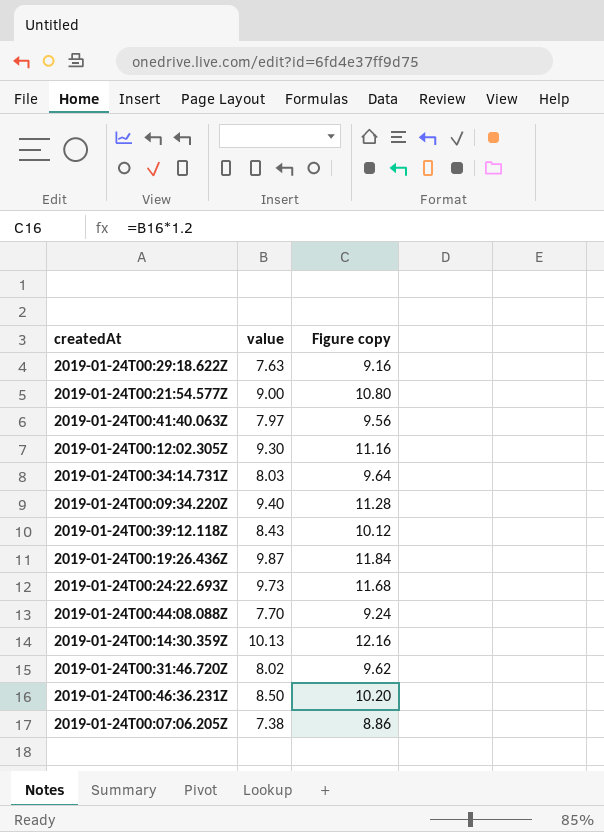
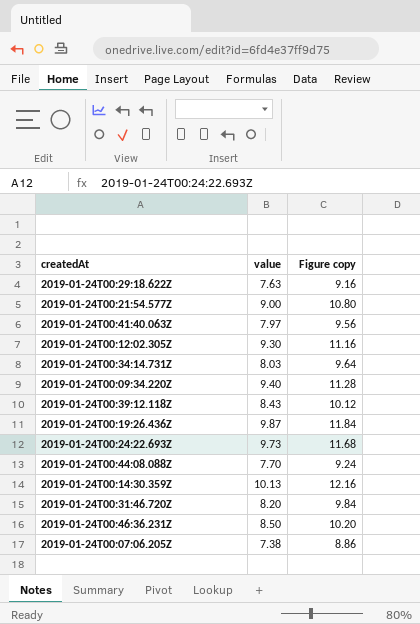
2019-01-24T00:31:46.720Z | value: 8.02 -> 8.20
2019-01-24T00:31:46.720Z | Figure copy: 9.62 -> 9.84

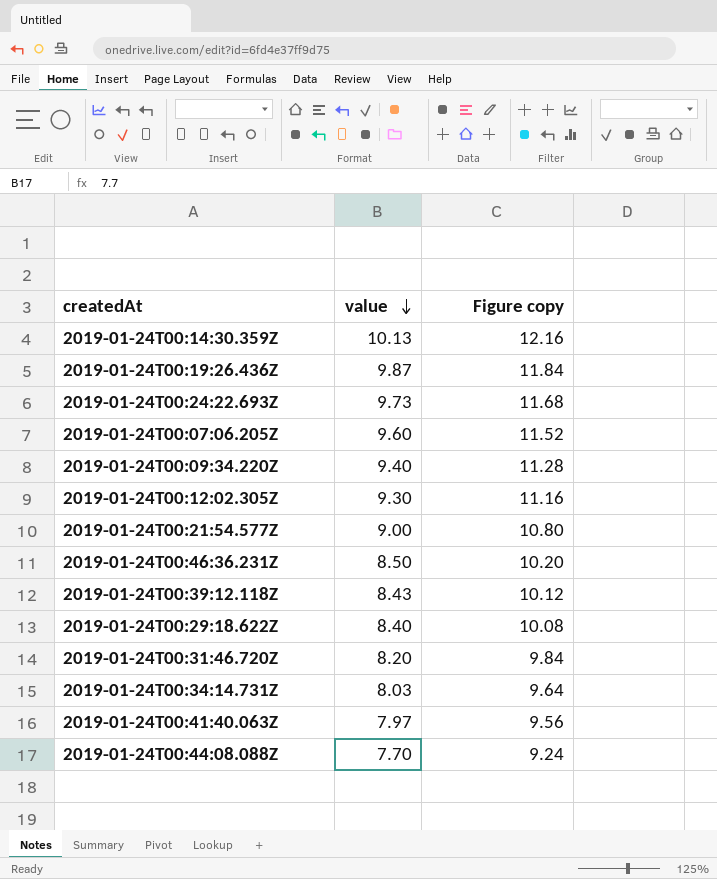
row order: none -> value descending
2019-01-24T00:07:06.205Z | value: 7.38 -> 9.60
2019-01-24T00:07:06.205Z | Figure copy: 8.86 -> 11.52
2019-01-24T00:29:18.622Z | value: 7.63 -> 8.40
2019-01-24T00:29:18.622Z | Figure copy: 9.16 -> 10.08

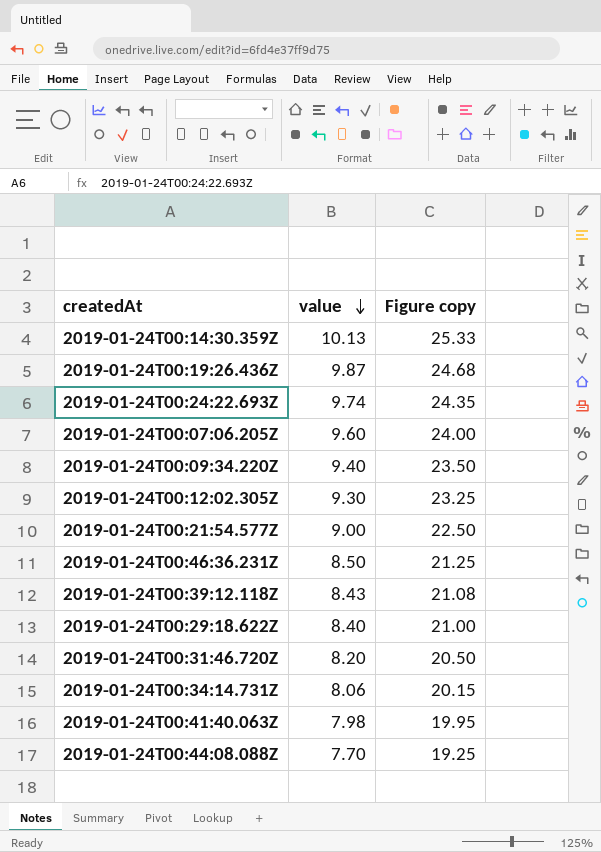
column Figure copy | formula: [value] * 1.2 -> [value] * 2.5
2019-01-24T00:24:22.693Z | value: 9.73 -> 9.74
2019-01-24T00:34:14.731Z | value: 8.03 -> 8.06
2019-01-24T00:41:40.063Z | value: 7.97 -> 7.98

